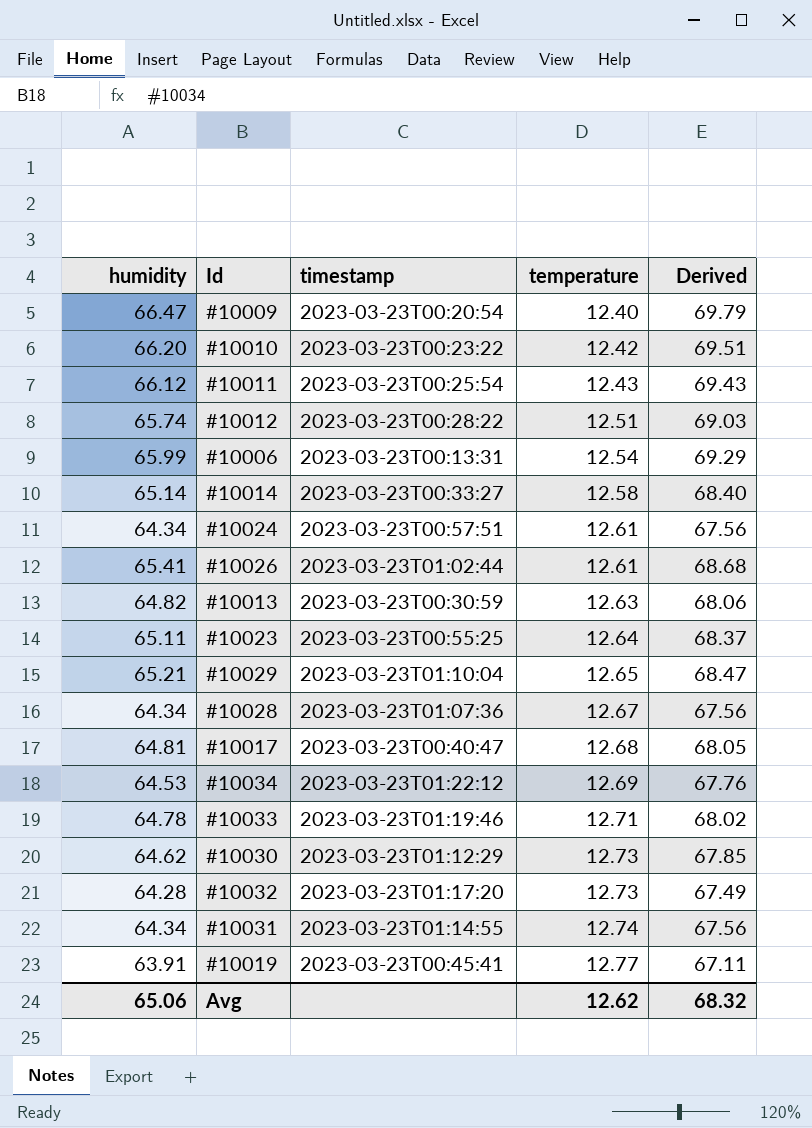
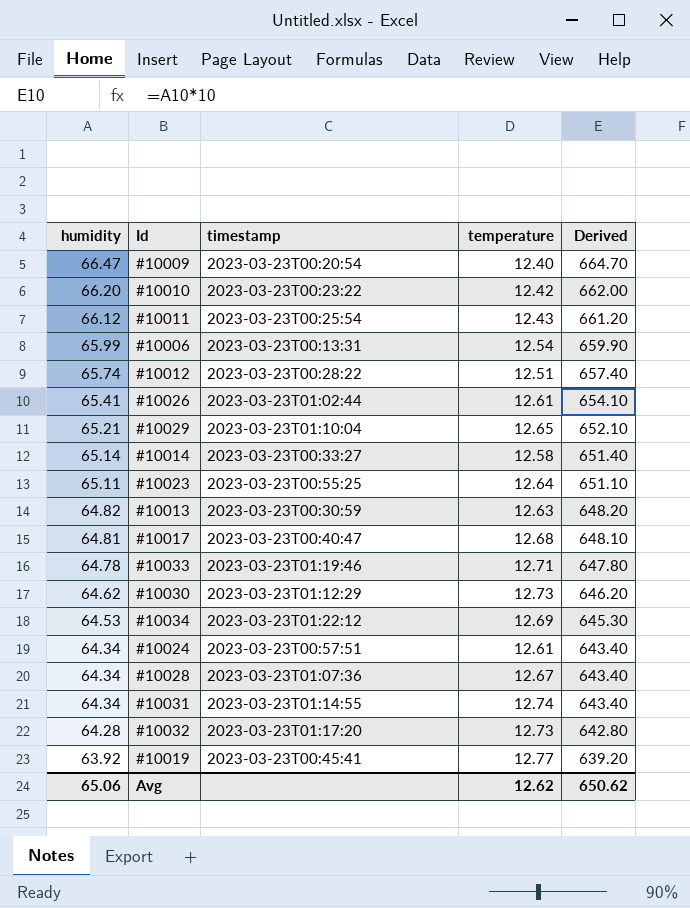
row order: temperature ascending -> humidity descending
column Derived | formula: [humidity] * 1.05 -> [humidity] * 10
#10019 | humidity: 63.91 -> 63.92
Avg | Derived: 68.32 -> 650.62

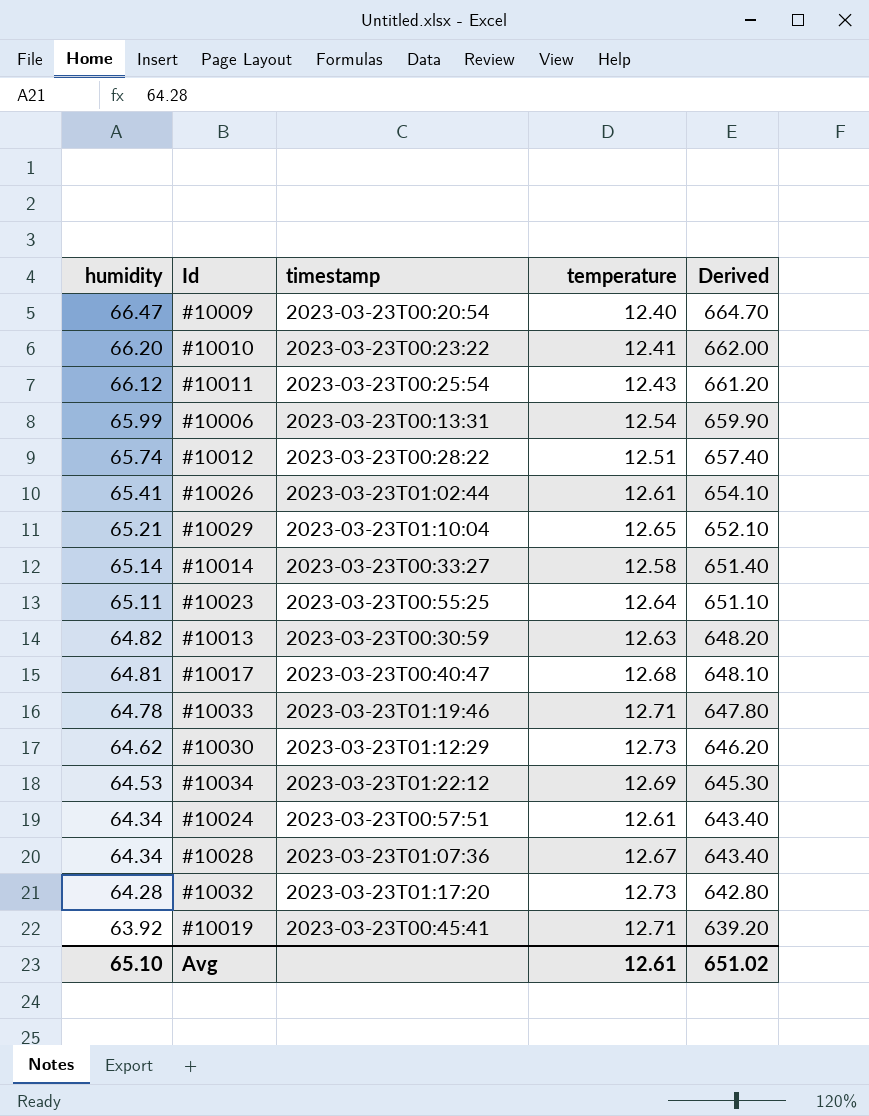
row #10031: 64.34 | 2023-03-23T01:14:55 | 12.74 | 643.40 -> none
#10010 | temperature: 12.42 -> 12.41
#10019 | temperature: 12.77 -> 12.71
Avg | humidity: 65.06 -> 65.10
Avg | temperature: 12.62 -> 12.61
Avg | Derived: 650.62 -> 651.02

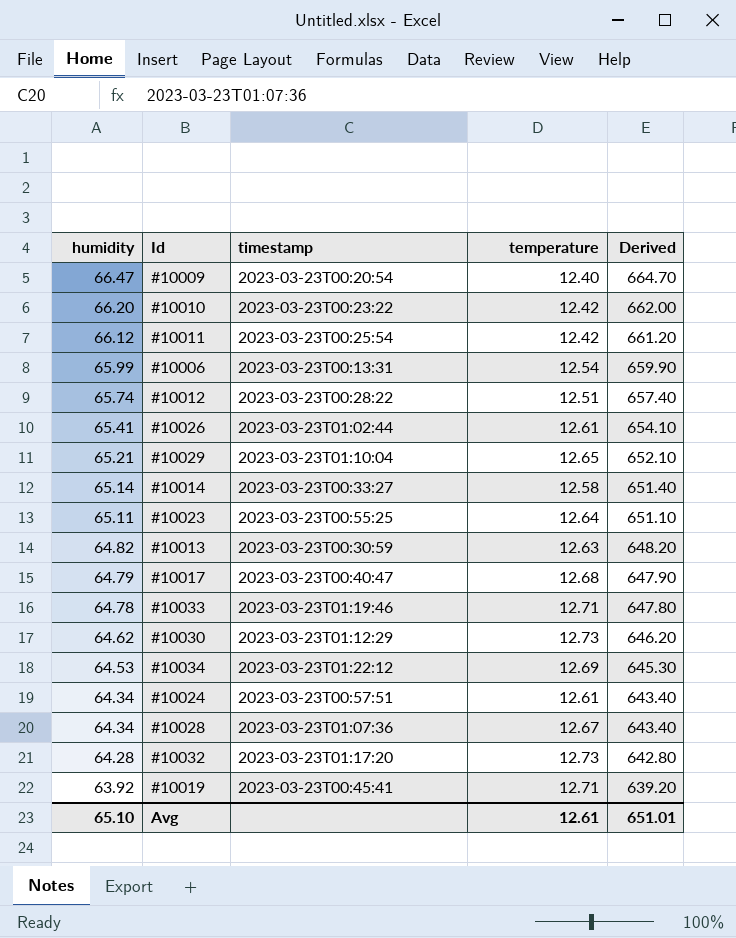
#10010 | temperature: 12.41 -> 12.42
#10011 | temperature: 12.43 -> 12.42
#10017 | humidity: 64.81 -> 64.79
#10017 | Derived: 648.10 -> 647.90
Avg | Derived: 651.02 -> 651.01

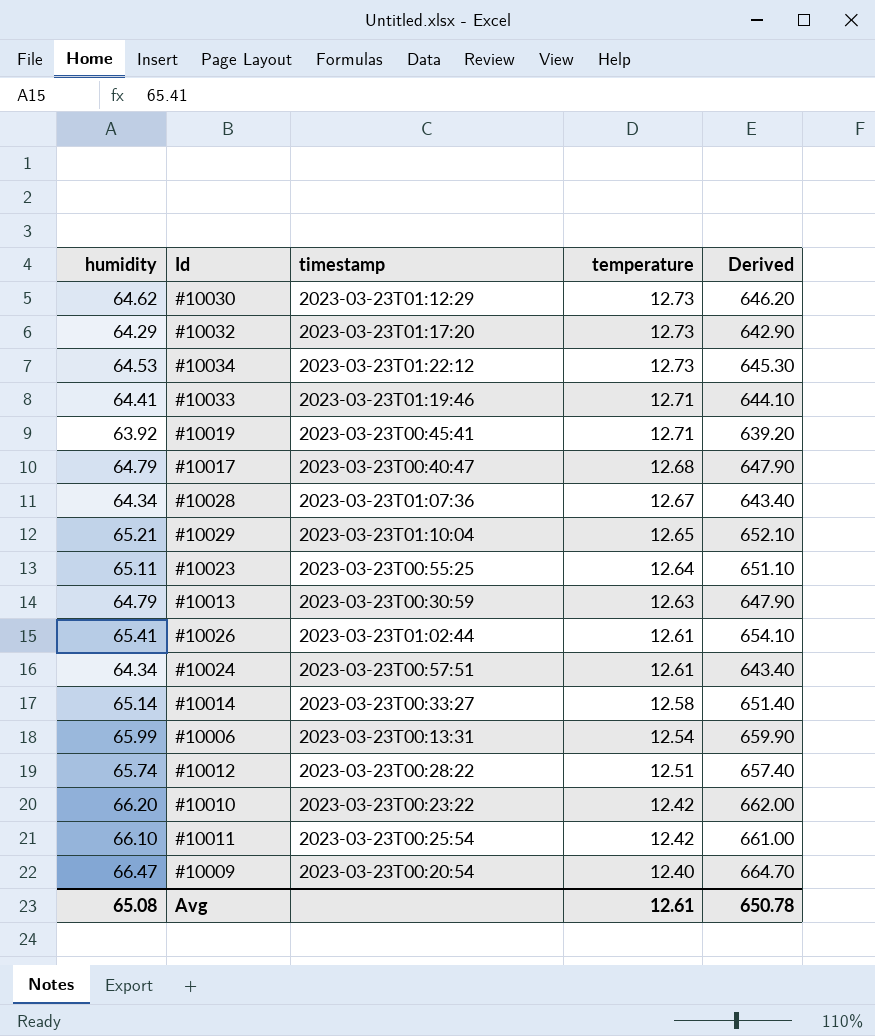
row order: humidity descending -> temperature descending
#10032 | humidity: 64.28 -> 64.29
#10032 | Derived: 642.80 -> 642.90
#10034 | temperature: 12.69 -> 12.73
#10033 | humidity: 64.78 -> 64.41
#10033 | Derived: 647.80 -> 644.10
#10013 | humidity: 64.82 -> 64.79
#10013 | Derived: 648.20 -> 647.90
#10011 | humidity: 66.12 -> 66.10
#10011 | Derived: 661.20 -> 661.00
Avg | humidity: 65.10 -> 65.08
Avg | Derived: 651.01 -> 650.78

